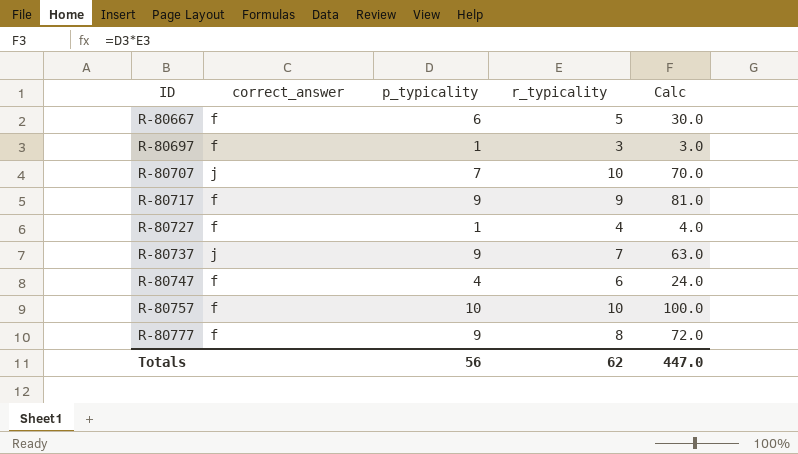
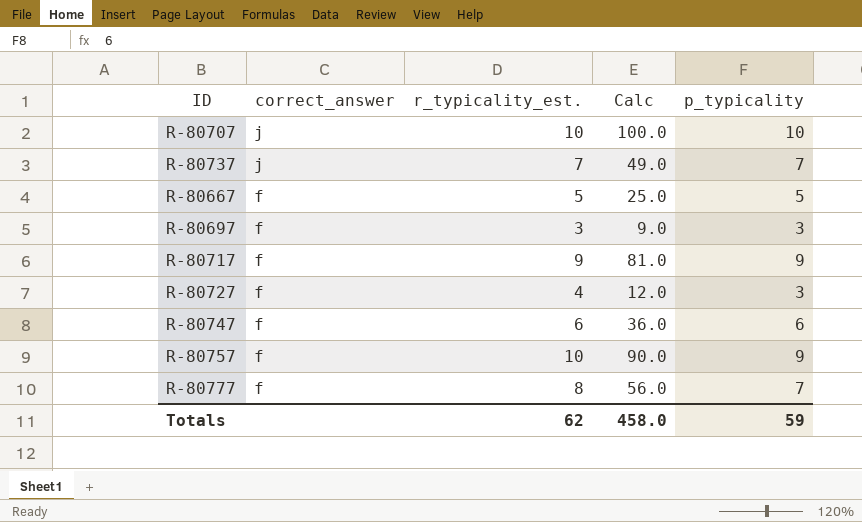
row order: ID ascending -> correct_answer descending
column name: r_typicality -> r_typicality_est.
column p_typicality | position: 3 -> 5
R-80707 | Calc: 70.0 -> 100.0
R-80707 | p_typicality: 7 -> 10
R-80737 | Calc: 63.0 -> 49.0
R-80737 | p_typicality: 9 -> 7
R-80667 | Calc: 30.0 -> 25.0
R-80667 | p_typicality: 6 -> 5
R-80697 | Calc: 3.0 -> 9.0
R-80697 | p_typicality: 1 -> 3
R-80727 | Calc: 4.0 -> 12.0
R-80727 | p_typicality: 1 -> 3
R-80747 | Calc: 24.0 -> 36.0
R-80747 | p_typicality: 4 -> 6
R-80757 | Calc: 100.0 -> 90.0
R-80757 | p_typicality: 10 -> 9
R-80777 | Calc: 72.0 -> 56.0
R-80777 | p_typicality: 9 -> 7
Totals | Calc: 447.0 -> 458.0
Totals | p_typicality: 56 -> 59

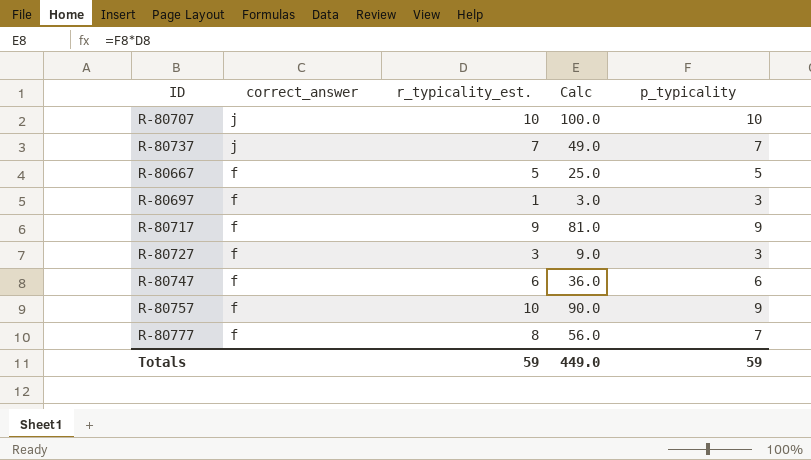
R-80697 | r_typicality_est.: 3 -> 1
R-80697 | Calc: 9.0 -> 3.0
R-80727 | r_typicality_est.: 4 -> 3
R-80727 | Calc: 12.0 -> 9.0
Totals | r_typicality_est.: 62 -> 59
Totals | Calc: 458.0 -> 449.0

